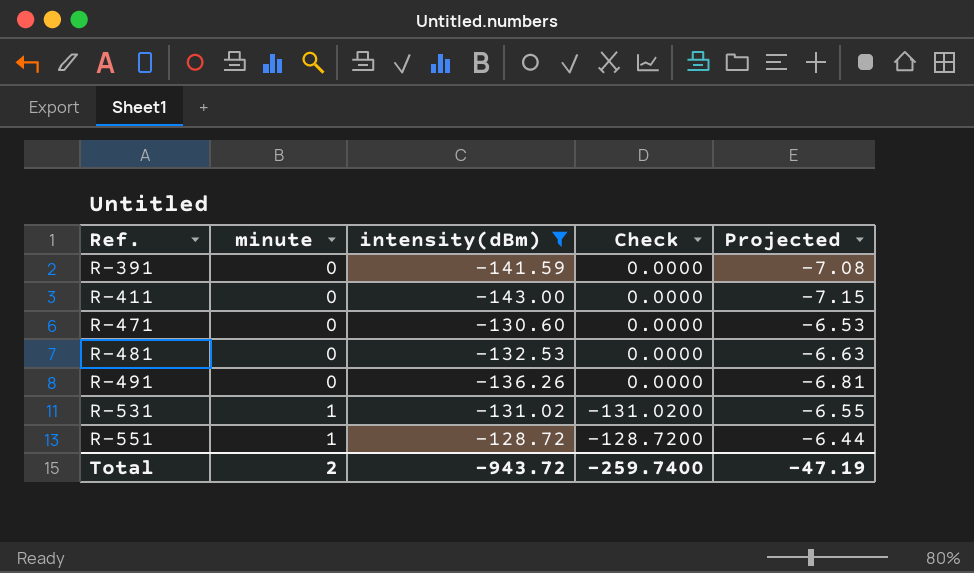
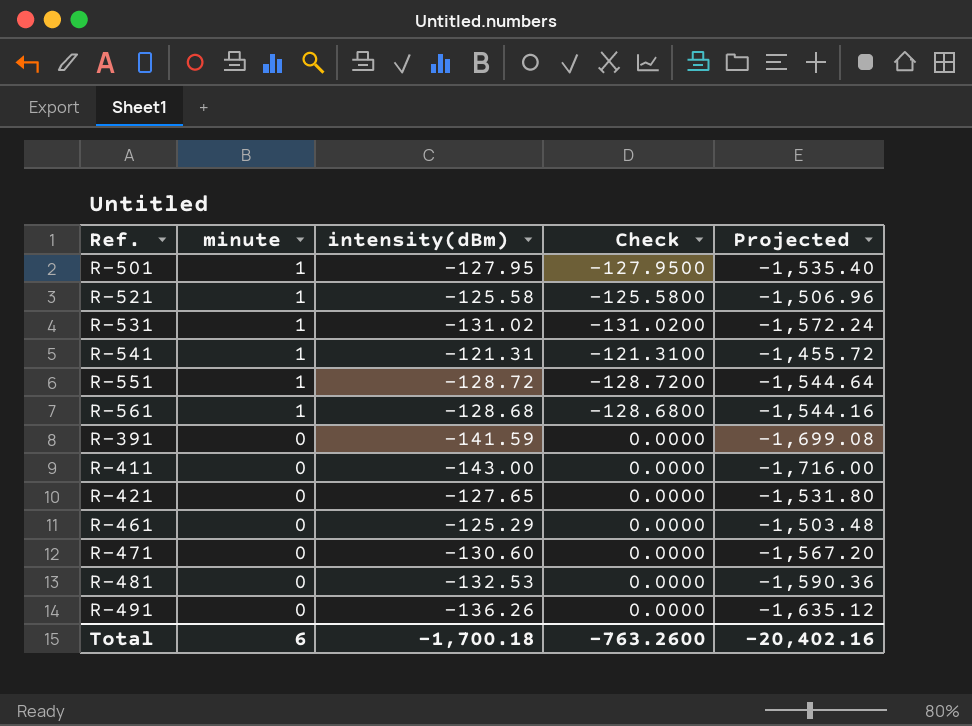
filter: intensity(dBm) <= -128.72 -> none
row order: Ref. ascending -> minute descending
column Projected | formula: [intensity(dBm)] * 0.05 -> [intensity(dBm)] * 12
Total | minute: 2 -> 6
Total | intensity(dBm): -943.72 -> -1,700.18
Total | Check: -259.7400 -> -763.2600
Total | Projected: -47.19 -> -20,402.16

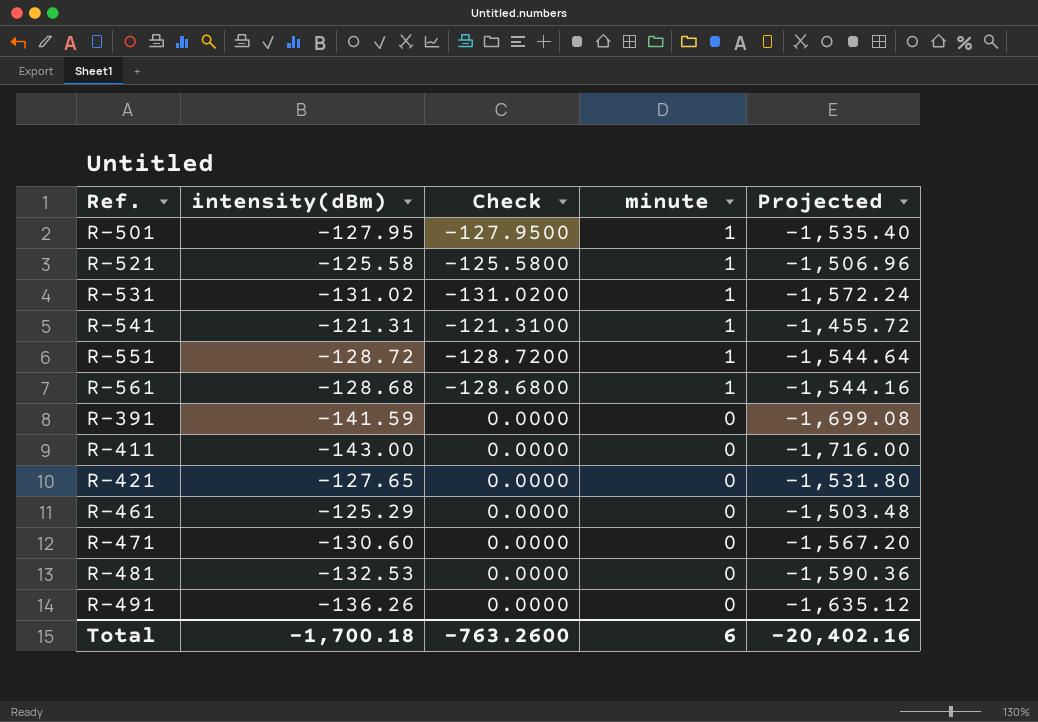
column minute | position: 2 -> 4

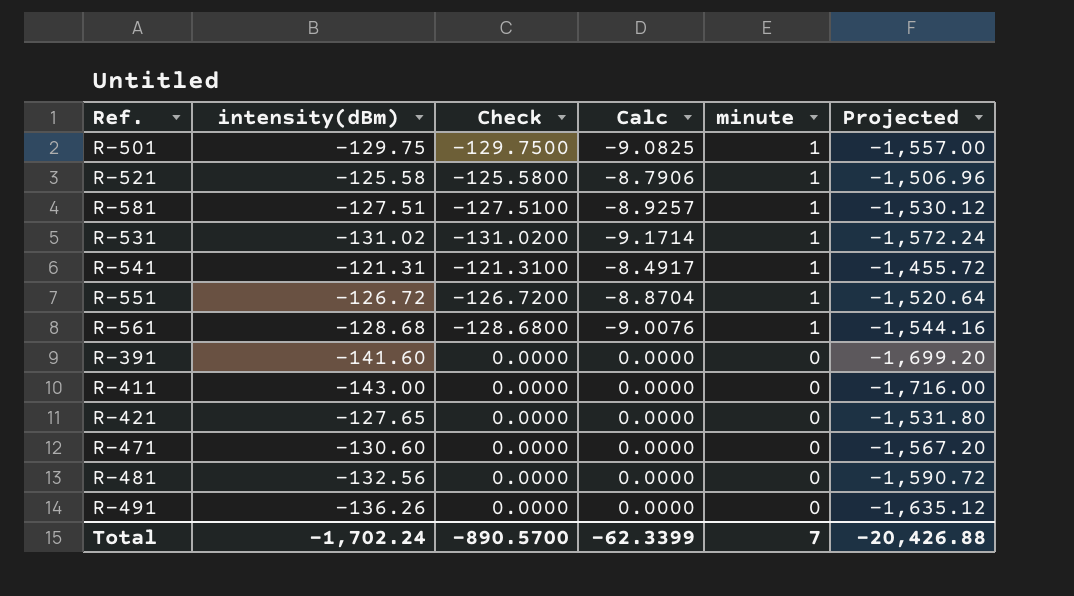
column Calc | formula: none -> [Check] * 0.07
row R-461: -125.29 | 0.0000 | 0 | -1,503.48 -> none
R-501 | intensity(dBm): -127.95 -> -129.75
R-501 | Check: -127.9500 -> -129.7500
R-501 | Projected: -1,535.40 -> -1,557.00
row R-581: none -> -127.51 | -127.5100 | -8.9257 | 1 | -1,530.12
R-551 | intensity(dBm): -128.72 -> -126.72
R-551 | Check: -128.7200 -> -126.7200
R-551 | Projected: -1,544.64 -> -1,520.64
R-391 | intensity(dBm): -141.59 -> -141.60
R-391 | Projected: -1,699.08 -> -1,699.20
R-481 | intensity(dBm): -132.53 -> -132.56
R-481 | Projected: -1,590.36 -> -1,590.72
Total | intensity(dBm): -1,700.18 -> -1,702.24
Total | Check: -763.2600 -> -890.5700
Total | minute: 6 -> 7
Total | Projected: -20,402.16 -> -20,426.88

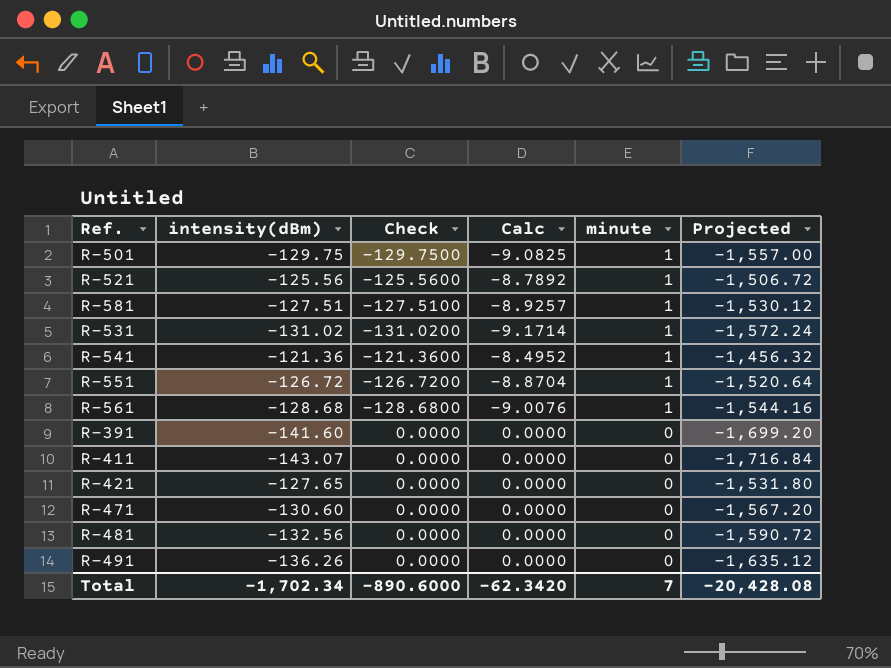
R-521 | intensity(dBm): -125.58 -> -125.56
R-521 | Check: -125.5800 -> -125.5600
R-521 | Calc: -8.7906 -> -8.7892
R-521 | Projected: -1,506.96 -> -1,506.72
R-541 | intensity(dBm): -121.31 -> -121.36
R-541 | Check: -121.3100 -> -121.3600
R-541 | Calc: -8.4917 -> -8.4952
R-541 | Projected: -1,455.72 -> -1,456.32
R-411 | intensity(dBm): -143.00 -> -143.07
R-411 | Projected: -1,716.00 -> -1,716.84
Total | intensity(dBm): -1,702.24 -> -1,702.34
Total | Check: -890.5700 -> -890.6000
Total | Calc: -62.3399 -> -62.3420
Total | Projected: -20,426.88 -> -20,428.08

